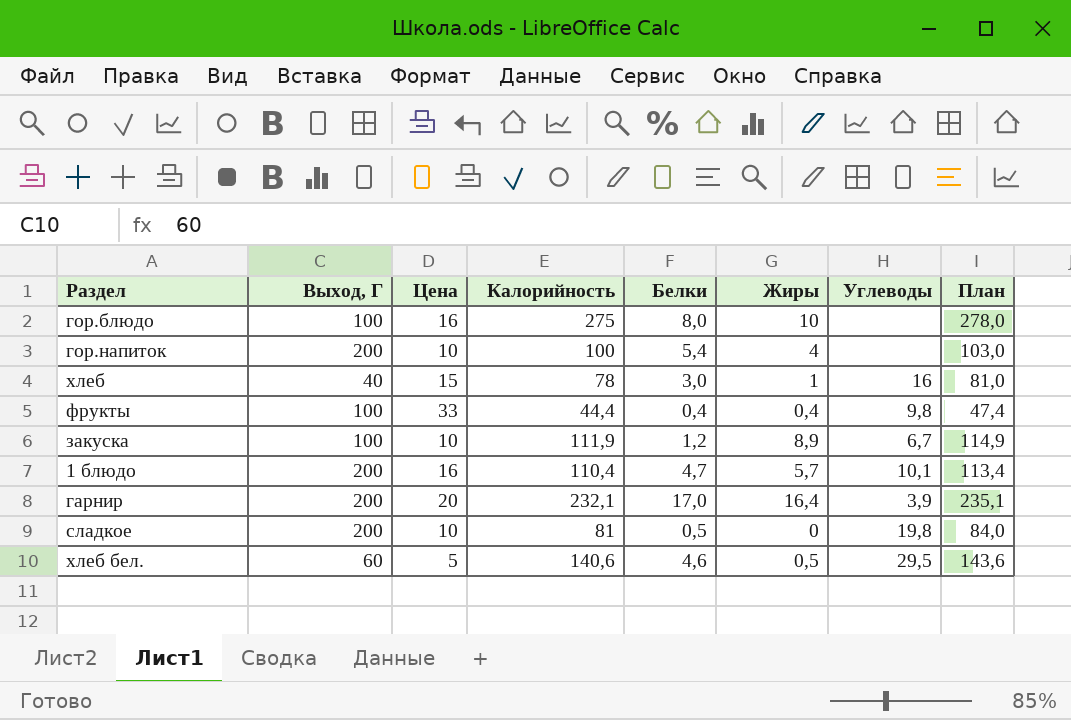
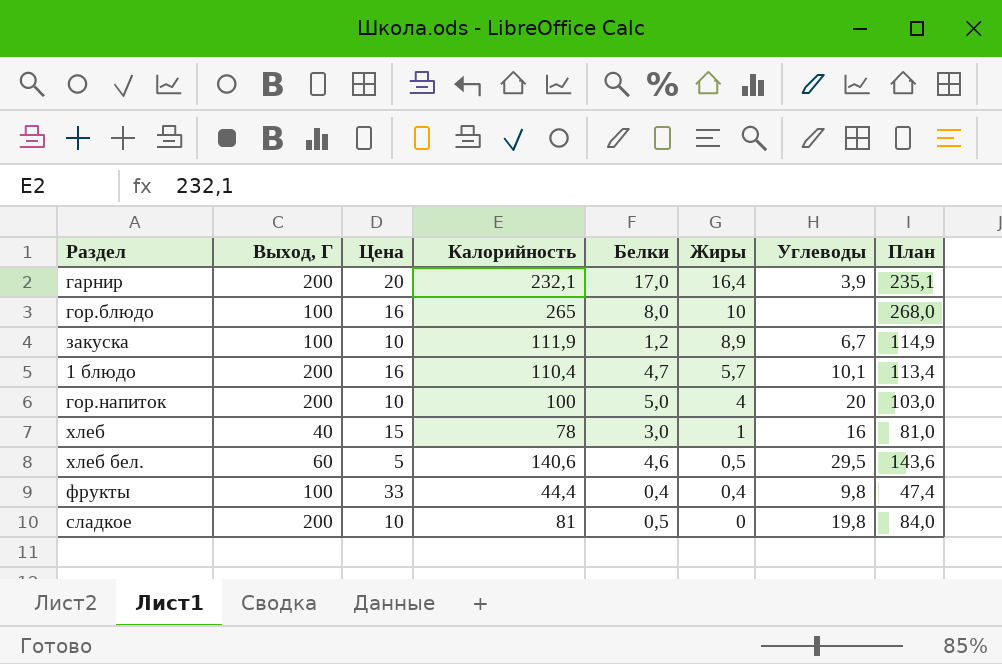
row order: none -> Жиры descending
гор.блюдо | Калорийность: 275 -> 265
гор.блюдо | План: 278,0 -> 268,0
гор.напиток | Белки: 5,4 -> 5,0
гор.напиток | Углеводы: none -> 20

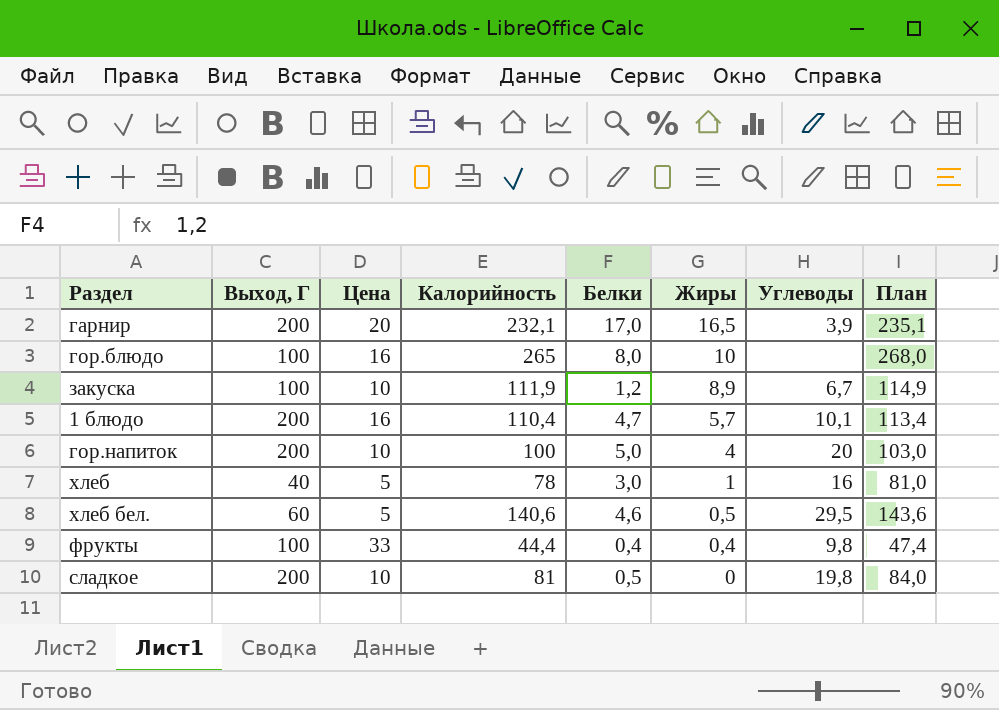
гарнир | Жиры: 16,4 -> 16,5
хлеб | Цена: 15 -> 5

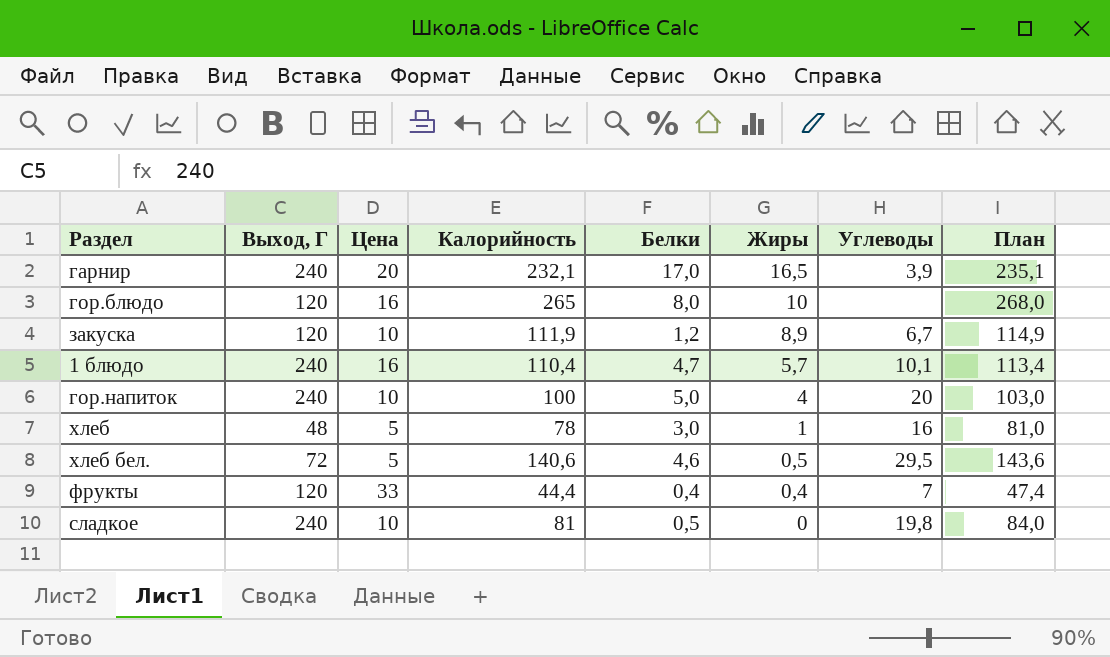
гарнир | Выход, Г: 200 -> 240
гор.блюдо | Выход, Г: 100 -> 120
закуска | Выход, Г: 100 -> 120
1 блюдо | Выход, Г: 200 -> 240
гор.напиток | Выход, Г: 200 -> 240
хлеб | Выход, Г: 40 -> 48
хлеб бел. | Выход, Г: 60 -> 72
фрукты | Выход, Г: 100 -> 120
фрукты | Углеводы: 9,8 -> 7
сладкое | Выход, Г: 200 -> 240

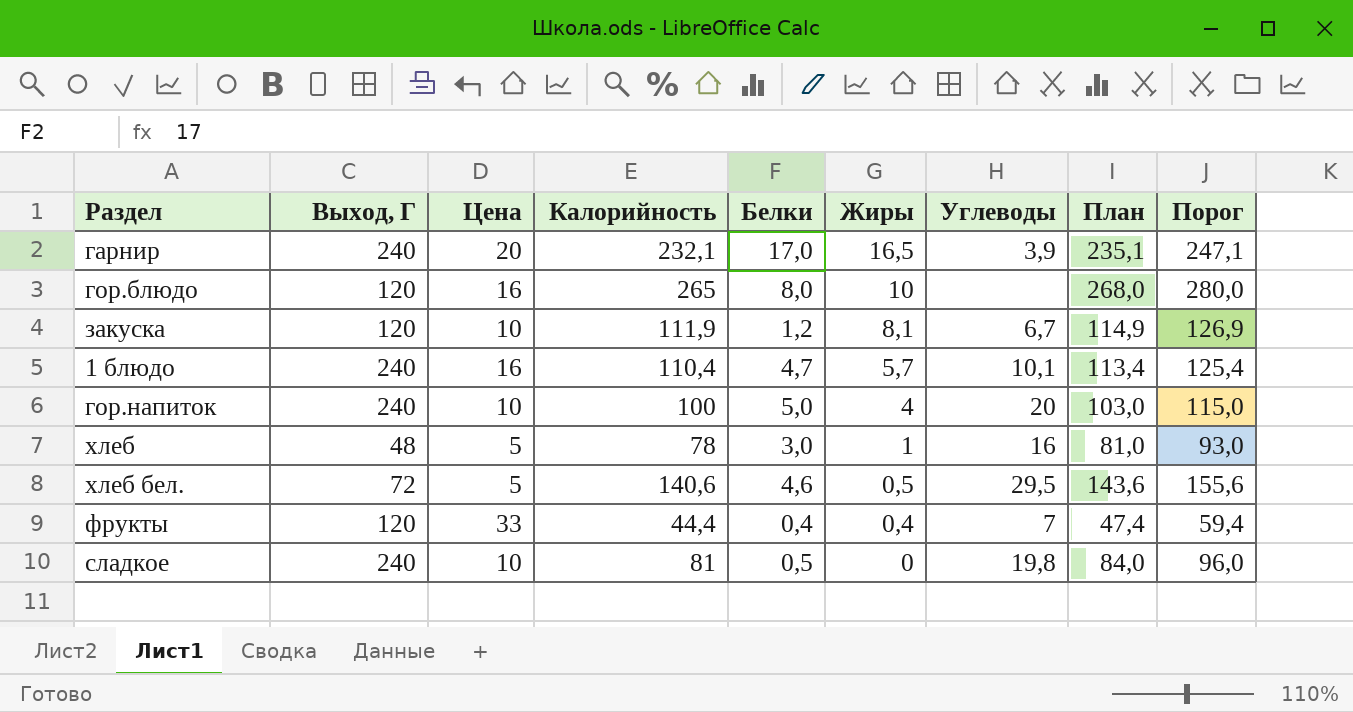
column Порог | formula: none -> [Калорийность] + 15
закуска | Жиры: 8,9 -> 8,1

